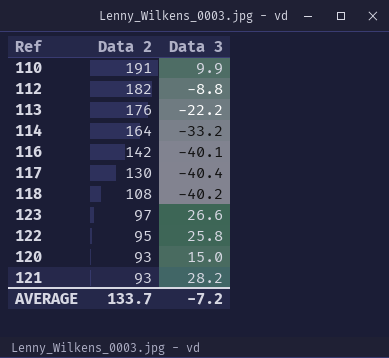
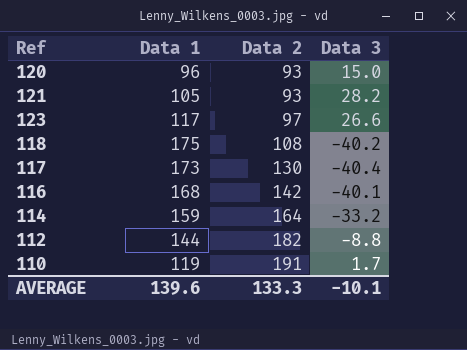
row order: Data 2 descending -> Data 2 ascending
column Data 1 | position: none -> 2
row 113: 176 | -22.2 -> none
row 122: 95 | 25.8 -> none
110 | Data 3: 9.9 -> 1.7
AVERAGE | Data 2: 133.7 -> 133.3
AVERAGE | Data 3: -7.2 -> -10.1

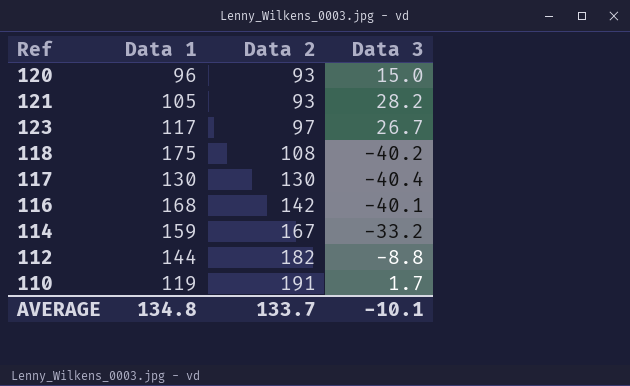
123 | Data 3: 26.6 -> 26.7
117 | Data 1: 173 -> 130
114 | Data 2: 164 -> 167
AVERAGE | Data 1: 139.6 -> 134.8
AVERAGE | Data 2: 133.3 -> 133.7

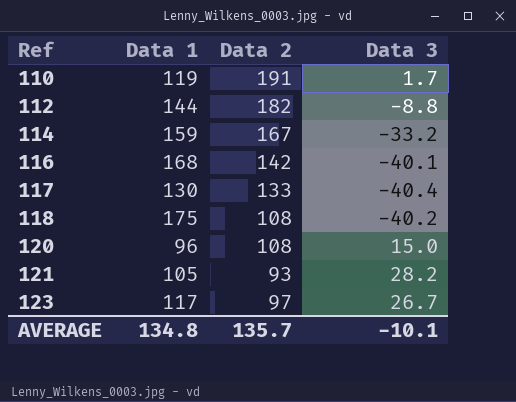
row order: Data 2 ascending -> Ref ascending
117 | Data 2: 130 -> 133
120 | Data 2: 93 -> 108
AVERAGE | Data 2: 133.7 -> 135.7

